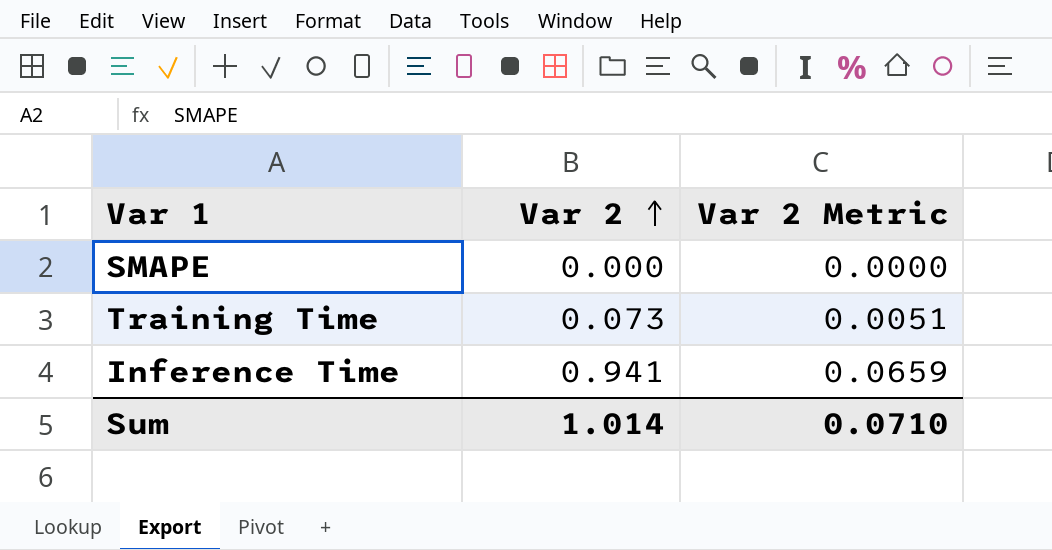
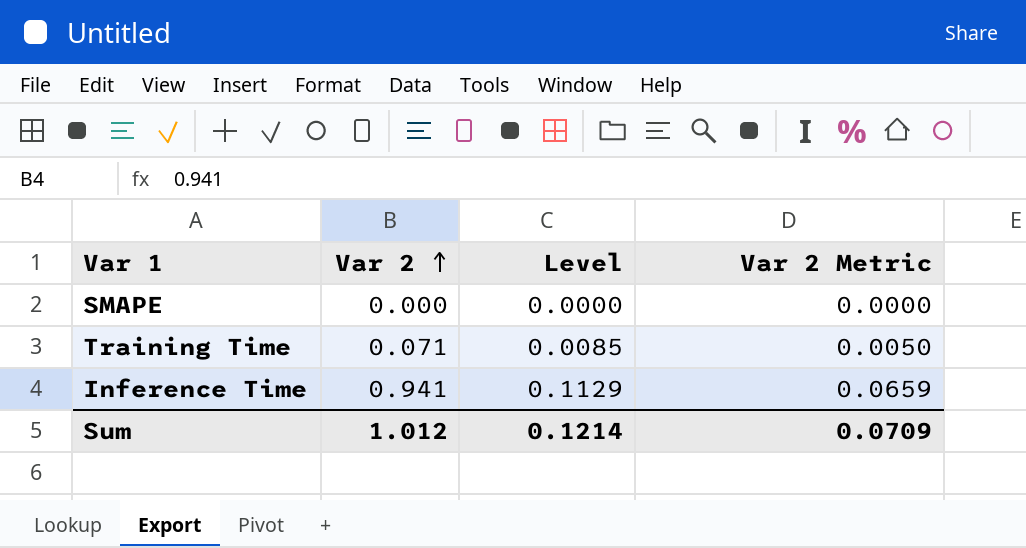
column Level | formula: none -> [Var 2] * 0.12
Training Time | Var 2: 0.073 -> 0.071
Training Time | Var 2 Metric: 0.0051 -> 0.0050
Sum | Var 2: 1.014 -> 1.012
Sum | Var 2 Metric: 0.0710 -> 0.0709

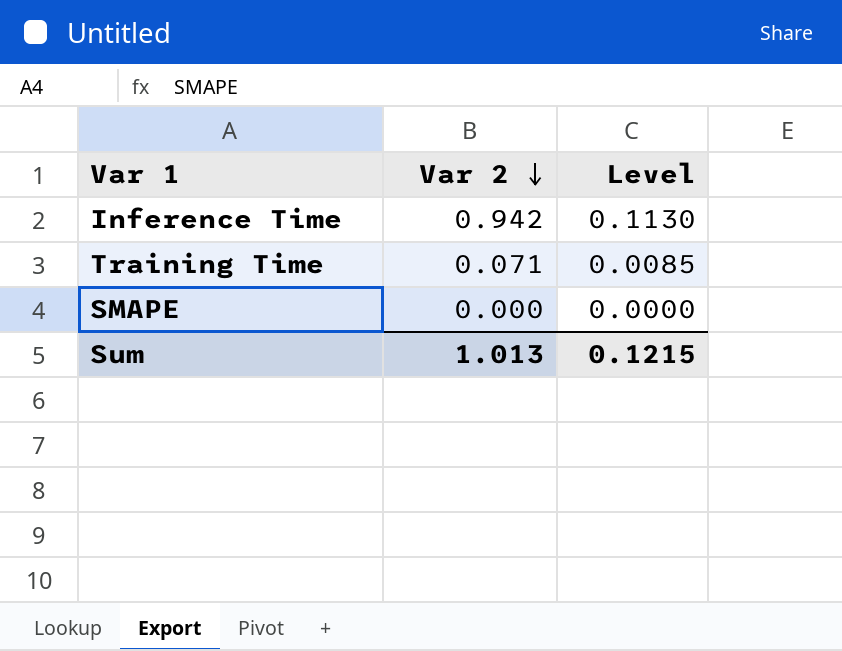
row order: Var 2 ascending -> Var 2 descending
column Var 2 Metric | formula: [Var 2] * 0.07 -> none
Inference Time | Var 2: 0.941 -> 0.942
Inference Time | Level: 0.1129 -> 0.1130
Sum | Var 2: 1.012 -> 1.013
Sum | Level: 0.1214 -> 0.1215

